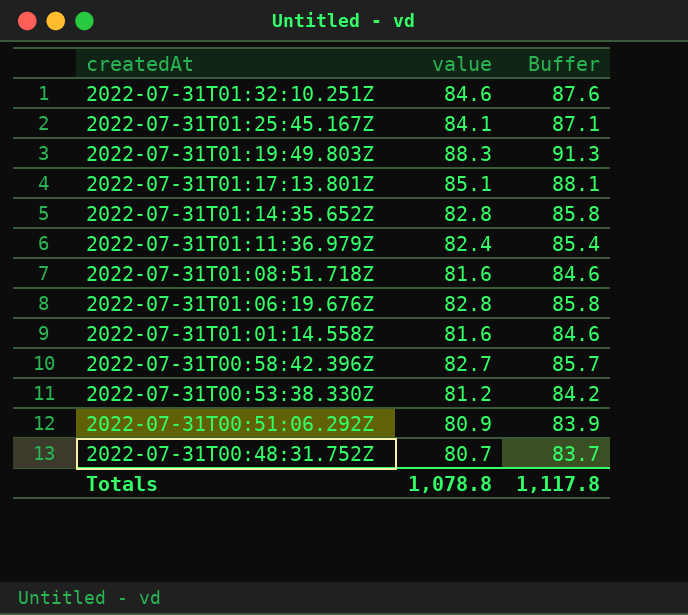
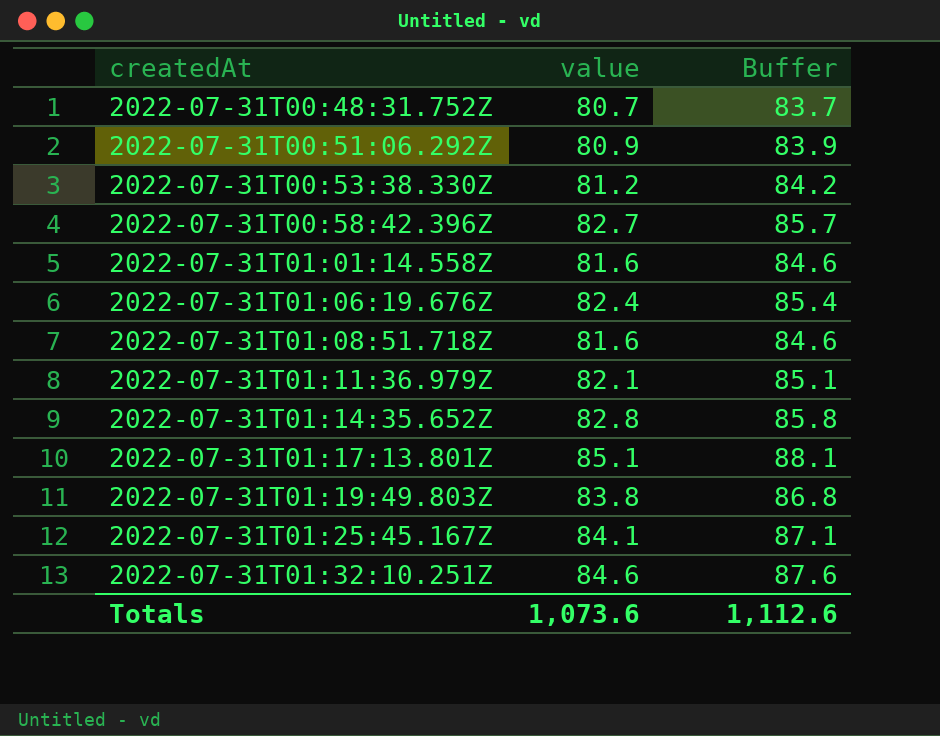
row order: createdAt descending -> createdAt ascending
2022-07-31T01:06:19.676Z | value: 82.8 -> 82.4
2022-07-31T01:06:19.676Z | Buffer: 85.8 -> 85.4
2022-07-31T01:11:36.979Z | value: 82.4 -> 82.1
2022-07-31T01:11:36.979Z | Buffer: 85.4 -> 85.1
2022-07-31T01:19:49.803Z | value: 88.3 -> 83.8
2022-07-31T01:19:49.803Z | Buffer: 91.3 -> 86.8
Totals | value: 1,078.8 -> 1,073.6
Totals | Buffer: 1,117.8 -> 1,112.6

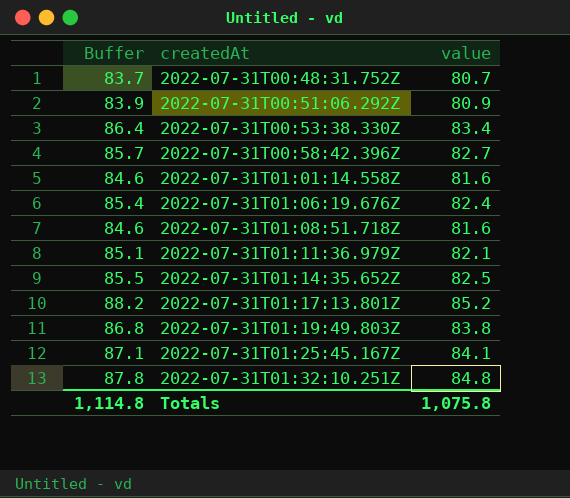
column Buffer | position: 3 -> 1
2022-07-31T00:53:38.330Z | Buffer: 84.2 -> 86.4
2022-07-31T00:53:38.330Z | value: 81.2 -> 83.4
2022-07-31T01:14:35.652Z | Buffer: 85.8 -> 85.5
2022-07-31T01:14:35.652Z | value: 82.8 -> 82.5
2022-07-31T01:17:13.801Z | Buffer: 88.1 -> 88.2
2022-07-31T01:17:13.801Z | value: 85.1 -> 85.2
2022-07-31T01:32:10.251Z | Buffer: 87.6 -> 87.8
2022-07-31T01:32:10.251Z | value: 84.6 -> 84.8
Totals | Buffer: 1,112.6 -> 1,114.8
Totals | value: 1,073.6 -> 1,075.8

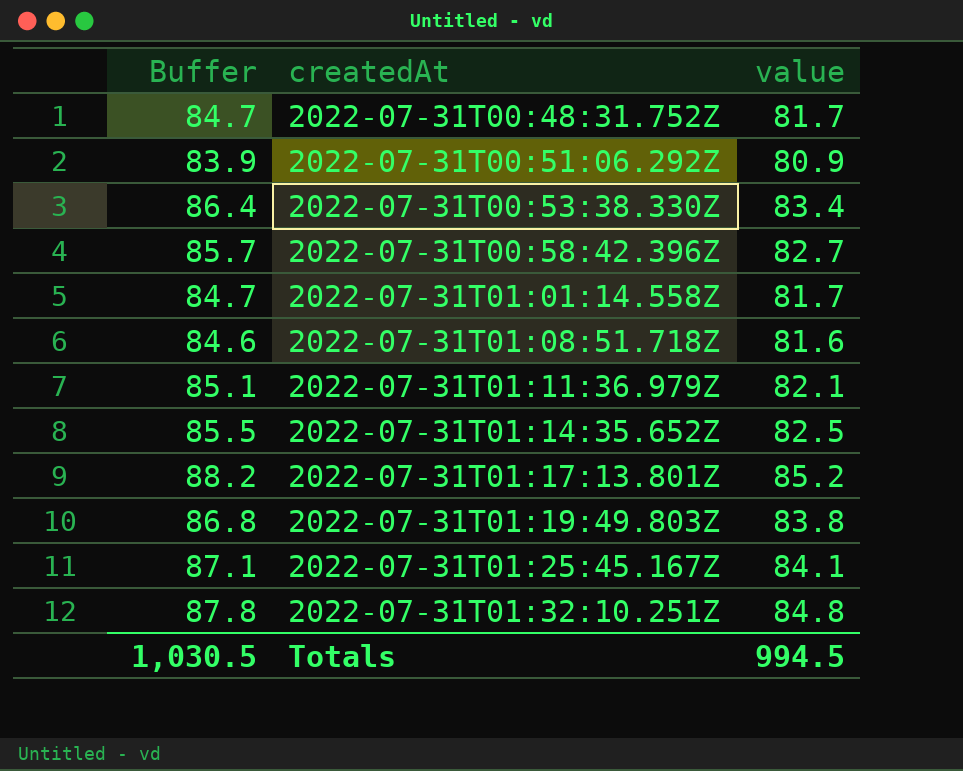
row 2022-07-31T01:06:19.676Z: 85.4 | 82.4 -> none
2022-07-31T00:48:31.752Z | Buffer: 83.7 -> 84.7
2022-07-31T00:48:31.752Z | value: 80.7 -> 81.7
2022-07-31T01:01:14.558Z | Buffer: 84.6 -> 84.7
2022-07-31T01:01:14.558Z | value: 81.6 -> 81.7
Totals | Buffer: 1,114.8 -> 1,030.5
Totals | value: 1,075.8 -> 994.5

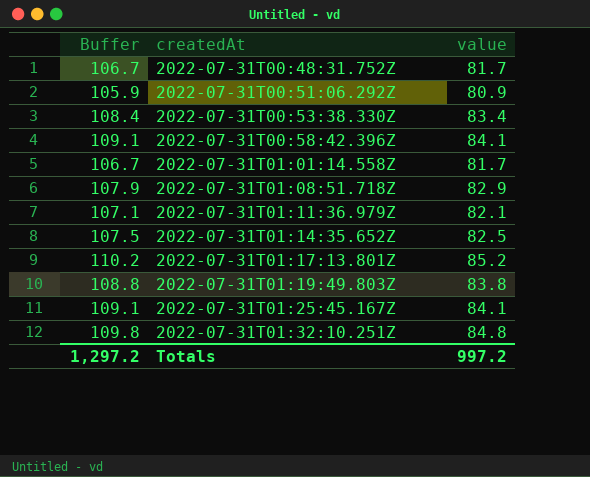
column Buffer | formula: [value] + 3 -> [value] + 25
2022-07-31T00:58:42.396Z | value: 82.7 -> 84.1
2022-07-31T01:08:51.718Z | value: 81.6 -> 82.9
Totals | Buffer: 1,030.5 -> 1,297.2
Totals | value: 994.5 -> 997.2

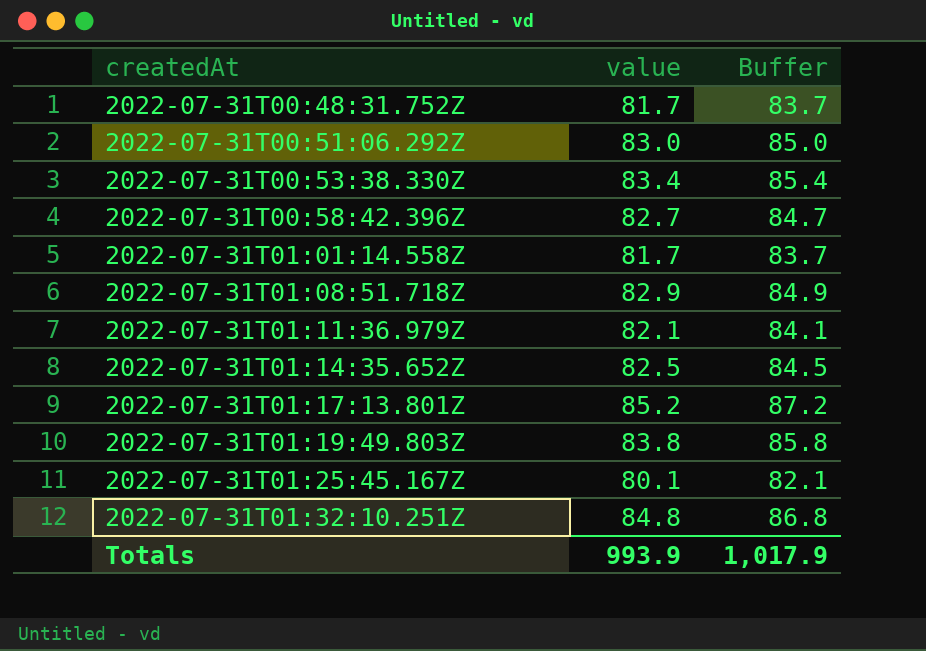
column Buffer | formula: [value] + 25 -> [value] + 2
column Buffer | position: 1 -> 3
2022-07-31T00:51:06.292Z | value: 80.9 -> 83.0
2022-07-31T00:58:42.396Z | value: 84.1 -> 82.7
2022-07-31T01:25:45.167Z | value: 84.1 -> 80.1
Totals | value: 997.2 -> 993.9
Totals | Buffer: 1,297.2 -> 1,017.9

